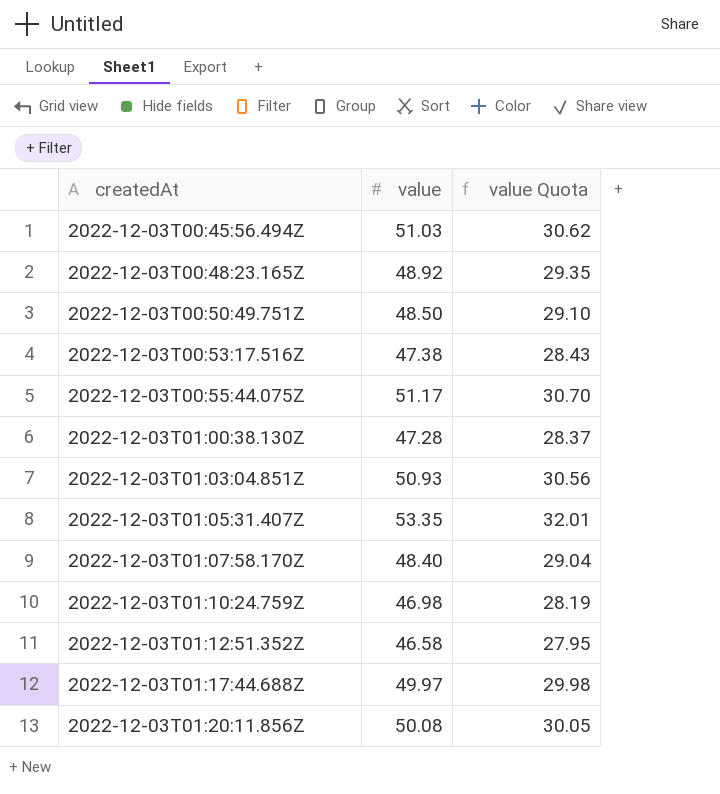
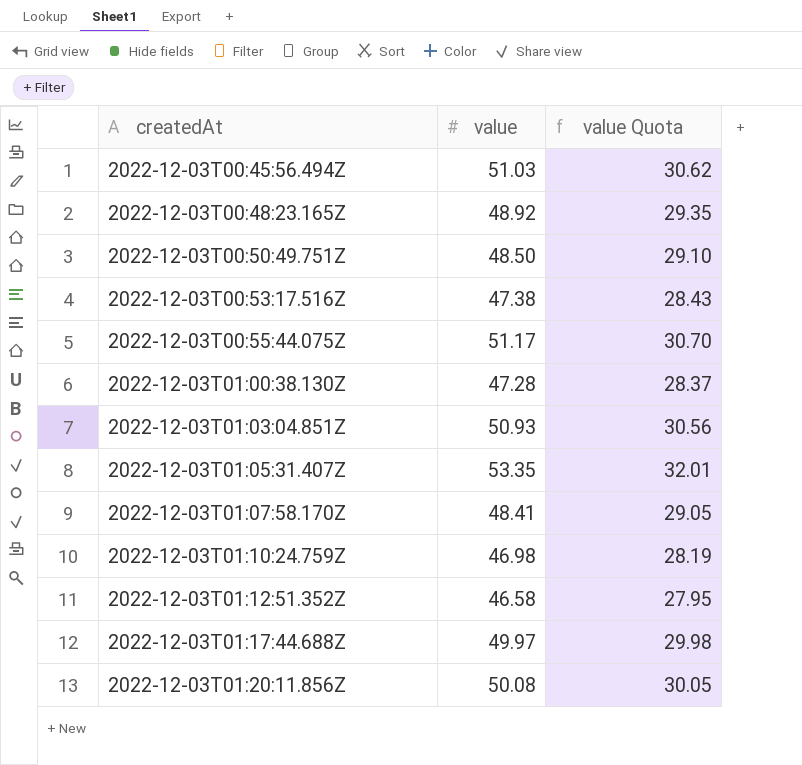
2022-12-03T01:07:58.170Z | value: 48.40 -> 48.41
2022-12-03T01:07:58.170Z | value Quota: 29.04 -> 29.05

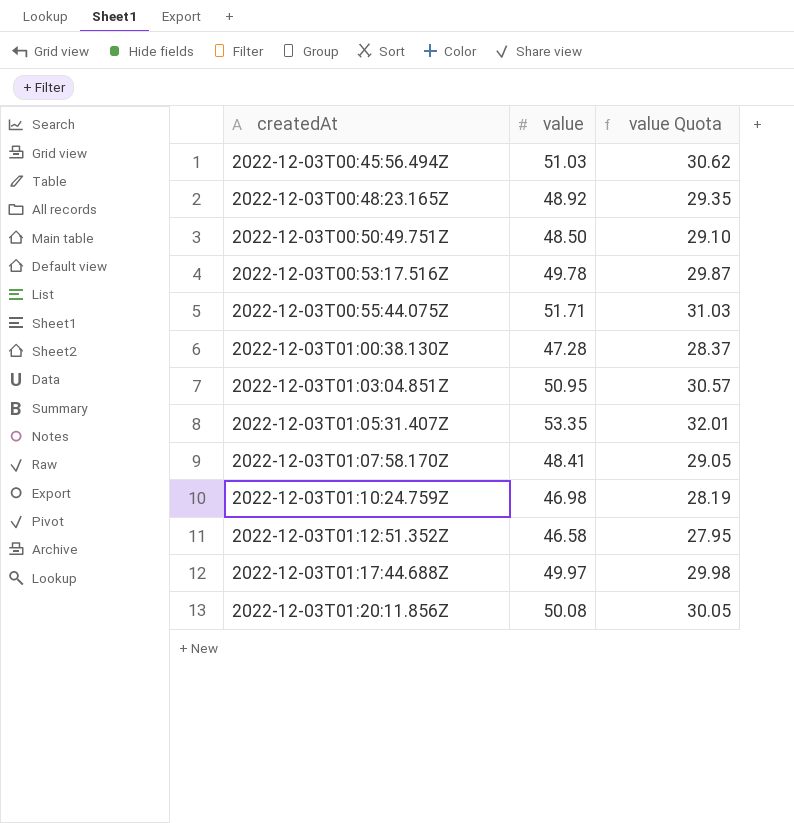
2022-12-03T00:53:17.516Z | value: 47.38 -> 49.78
2022-12-03T00:53:17.516Z | value Quota: 28.43 -> 29.87
2022-12-03T00:55:44.075Z | value: 51.17 -> 51.71
2022-12-03T00:55:44.075Z | value Quota: 30.70 -> 31.03
2022-12-03T01:03:04.851Z | value: 50.93 -> 50.95
2022-12-03T01:03:04.851Z | value Quota: 30.56 -> 30.57

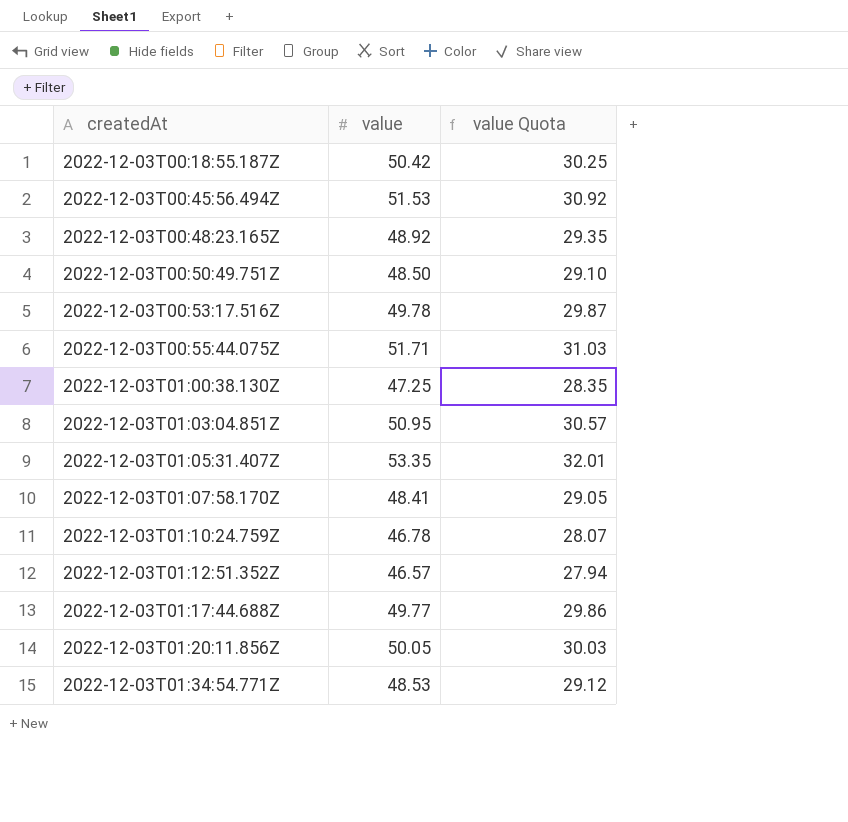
row 2022-12-03T00:18:55.187Z: none -> 50.42 | 30.25
2022-12-03T00:45:56.494Z | value: 51.03 -> 51.53
2022-12-03T00:45:56.494Z | value Quota: 30.62 -> 30.92
2022-12-03T01:00:38.130Z | value: 47.28 -> 47.25
2022-12-03T01:00:38.130Z | value Quota: 28.37 -> 28.35
2022-12-03T01:10:24.759Z | value: 46.98 -> 46.78
2022-12-03T01:10:24.759Z | value Quota: 28.19 -> 28.07
2022-12-03T01:12:51.352Z | value: 46.58 -> 46.57
2022-12-03T01:12:51.352Z | value Quota: 27.95 -> 27.94
2022-12-03T01:17:44.688Z | value: 49.97 -> 49.77
2022-12-03T01:17:44.688Z | value Quota: 29.98 -> 29.86
2022-12-03T01:20:11.856Z | value: 50.08 -> 50.05
2022-12-03T01:20:11.856Z | value Quota: 30.05 -> 30.03
row 2022-12-03T01:34:54.771Z: none -> 48.53 | 29.12

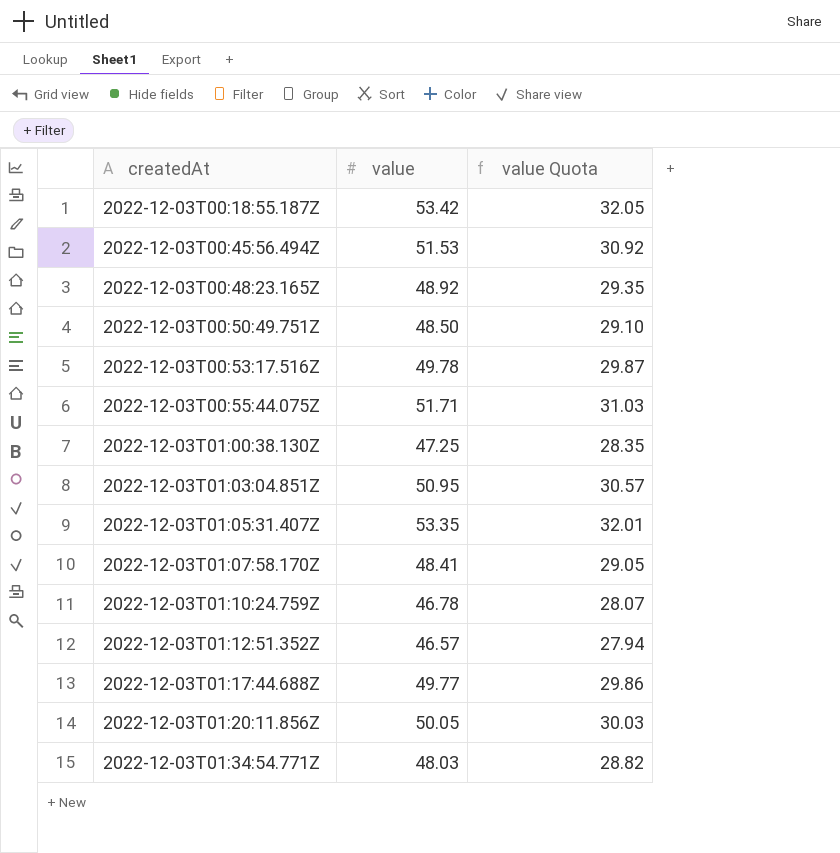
2022-12-03T00:18:55.187Z | value: 50.42 -> 53.42
2022-12-03T00:18:55.187Z | value Quota: 30.25 -> 32.05
2022-12-03T01:34:54.771Z | value: 48.53 -> 48.03
2022-12-03T01:34:54.771Z | value Quota: 29.12 -> 28.82

